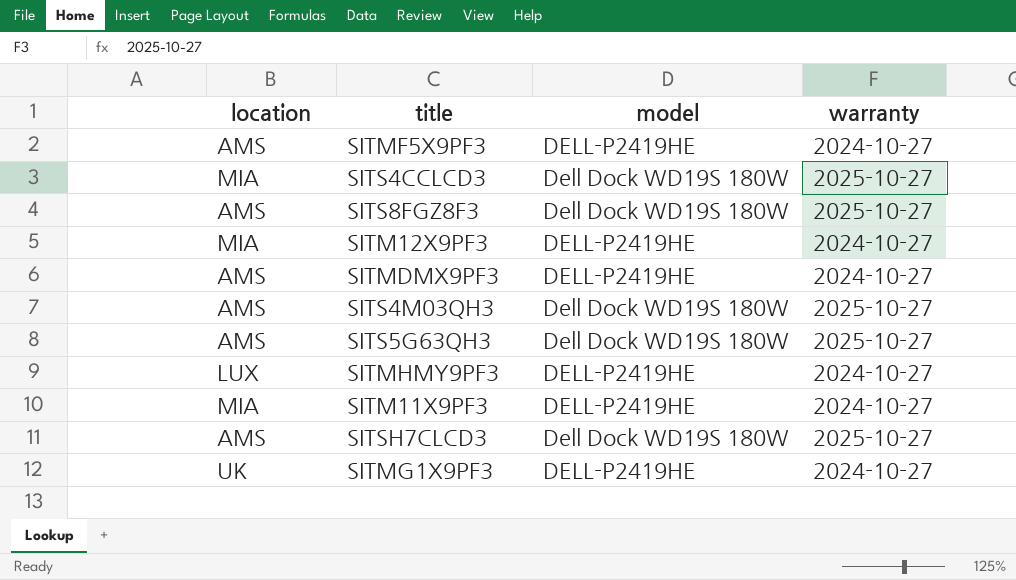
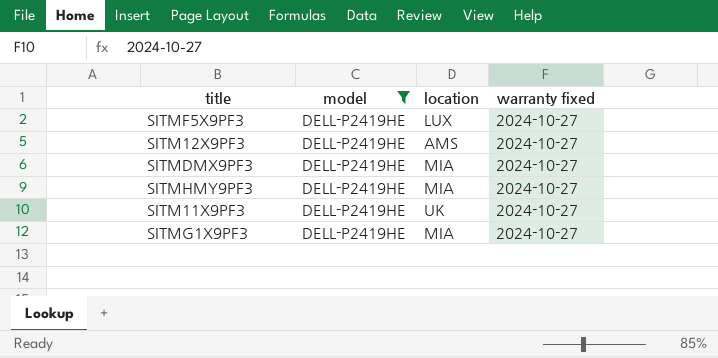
filter: none -> model = DELL-P2419HE
column location | position: 1 -> 3
column name: warranty -> warranty fixed
SITMF5X9PF3 | location: AMS -> LUX
SITM12X9PF3 | location: MIA -> AMS
SITMDMX9PF3 | location: AMS -> MIA
SITMHMY9PF3 | location: LUX -> MIA
SITM11X9PF3 | location: MIA -> UK
SITMG1X9PF3 | location: UK -> MIA

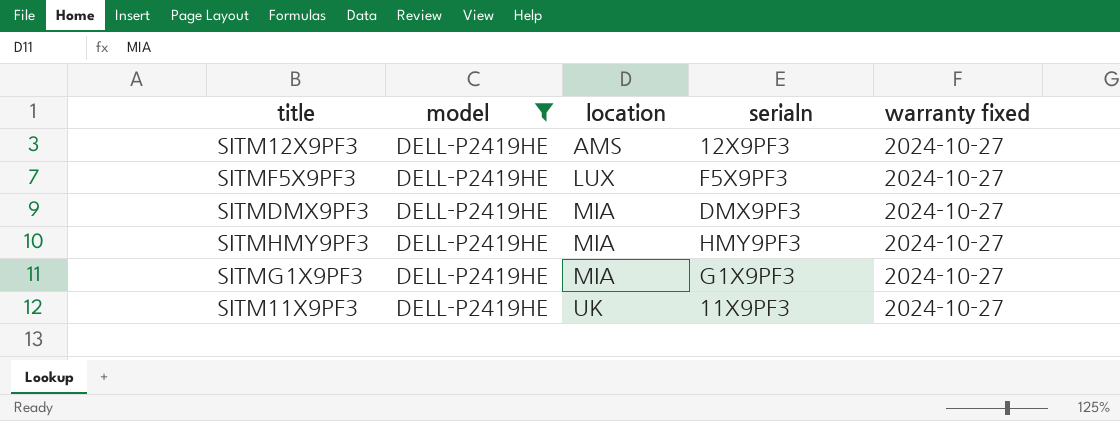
row order: none -> location ascending
column serialn | position: none -> 4

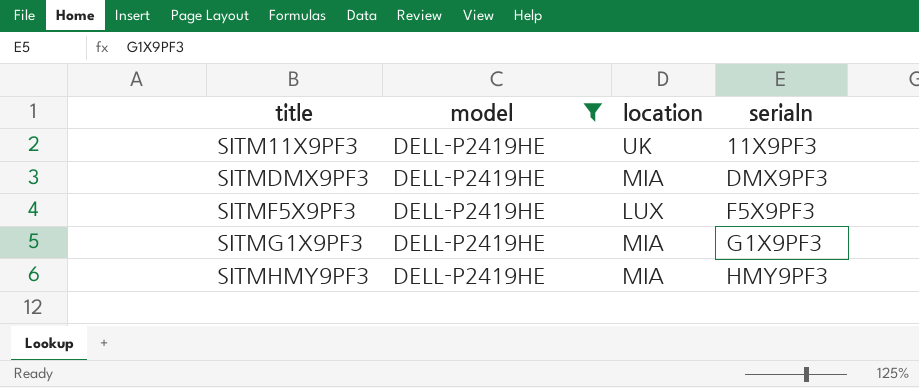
row order: location ascending -> title ascending
column warranty fixed | position: 5 -> none
row SITM12X9PF3: DELL-P2419HE | AMS | 12X9PF3 | 2024-10-27 -> none

